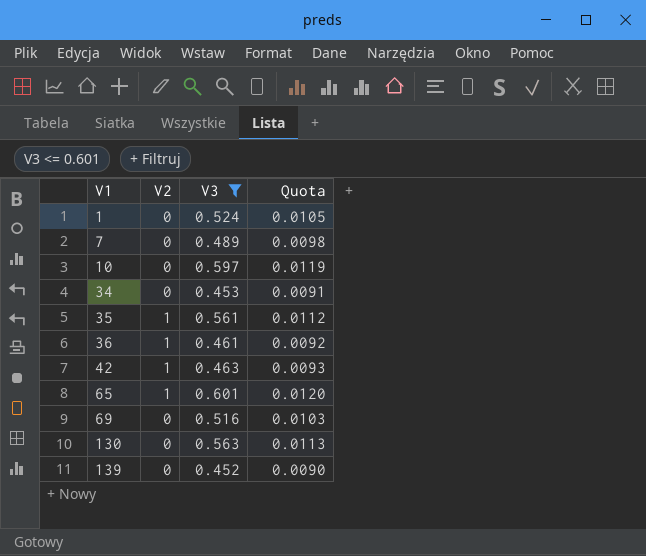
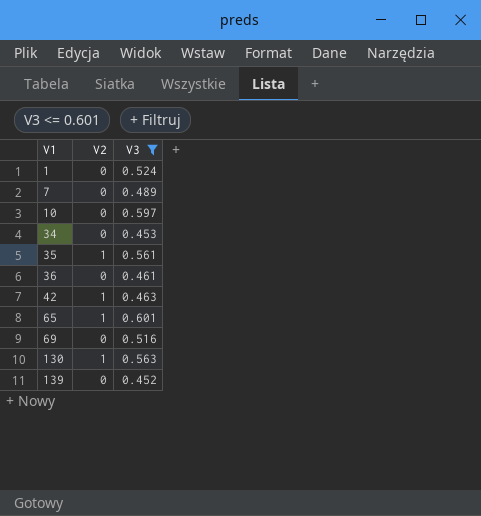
column Quota | formula: [V3] * 0.02 -> none
36 | V2: 1 -> 0
130 | V2: 0 -> 1

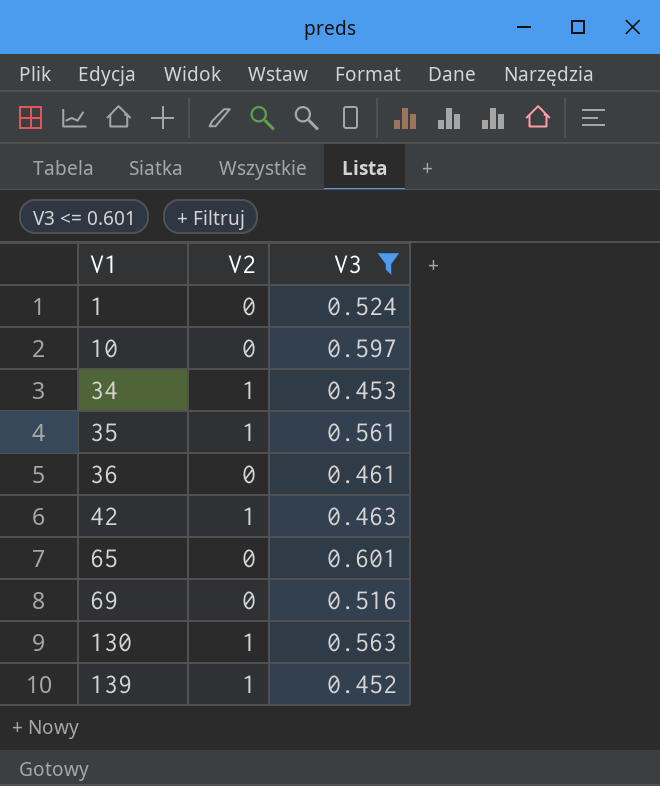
row 7: 0 | 0.489 -> none
34 | V2: 0 -> 1
65 | V2: 1 -> 0
139 | V2: 0 -> 1

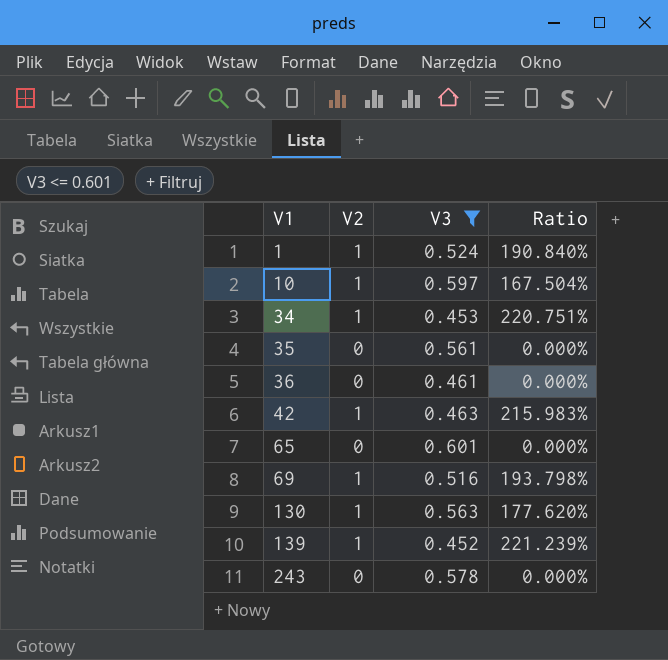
column Ratio | formula: none -> [V2] / [V3]
1 | V2: 0 -> 1
10 | V2: 0 -> 1
35 | V2: 1 -> 0
69 | V2: 0 -> 1
row 243: none -> 0 | 0.578 | 0.000%

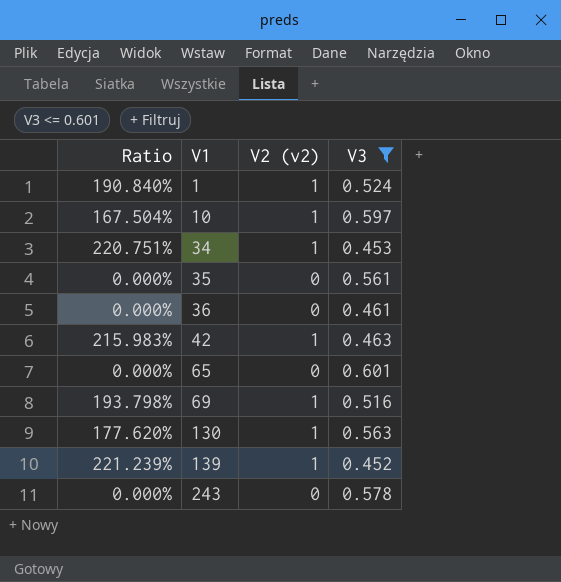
column Ratio | position: 4 -> 1
column name: V2 -> V2 (v2)

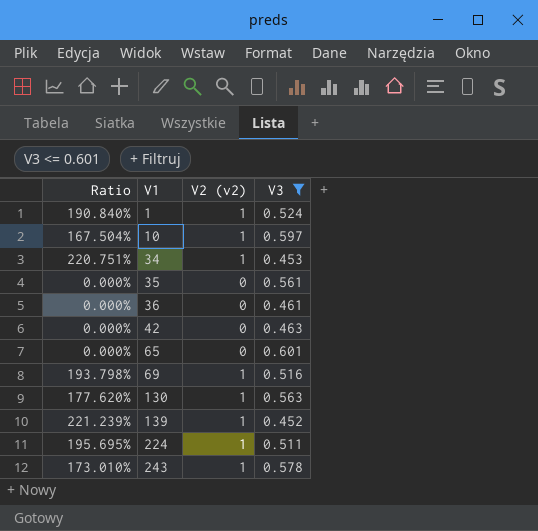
42 | Ratio: 215.983% -> 0.000%
42 | V2 (v2): 1 -> 0
row 224: none -> 195.695% | 1 | 0.511
243 | Ratio: 0.000% -> 173.010%
243 | V2 (v2): 0 -> 1

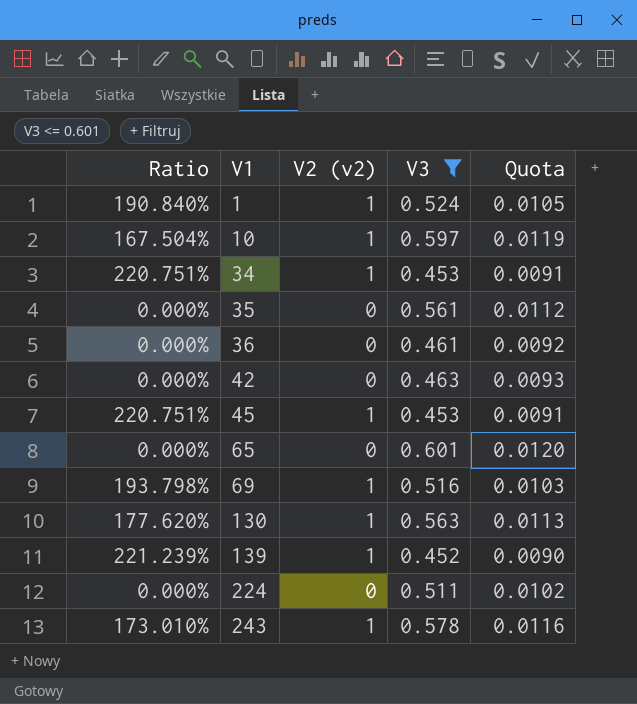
column Quota | formula: none -> [V3] * 0.02
row 45: none -> 220.751% | 1 | 0.453 | 0.0091
224 | Ratio: 195.695% -> 0.000%
224 | V2 (v2): 1 -> 0

